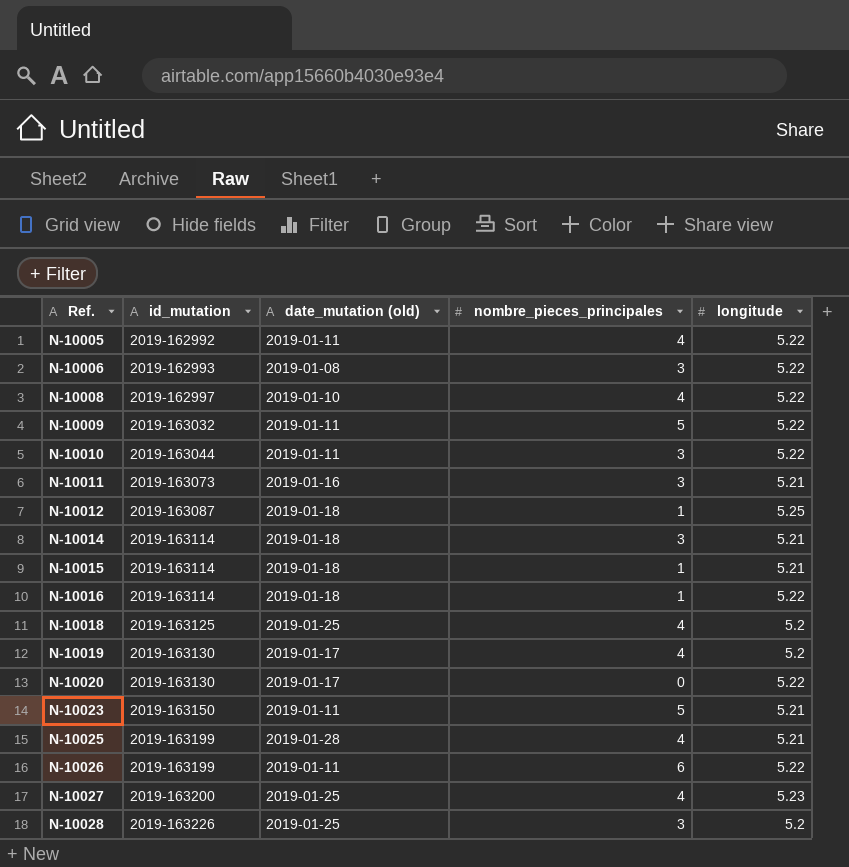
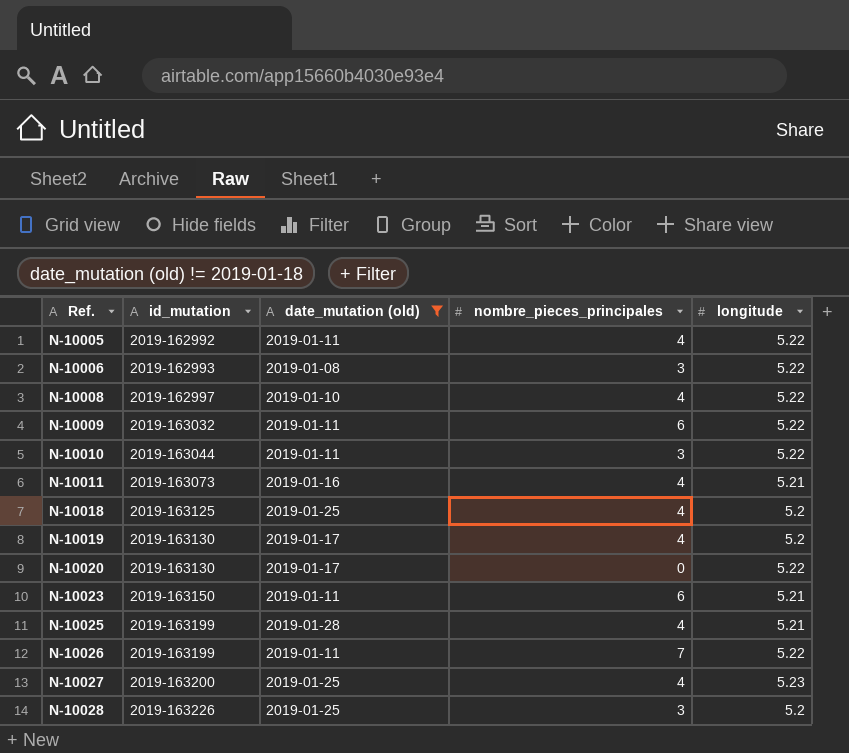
filter: none -> date_mutation (old) != 2019-01-18
N-10009 | nombre_pieces_principales: 5 -> 6
N-10011 | nombre_pieces_principales: 3 -> 4
N-10023 | nombre_pieces_principales: 5 -> 6
N-10026 | nombre_pieces_principales: 6 -> 7

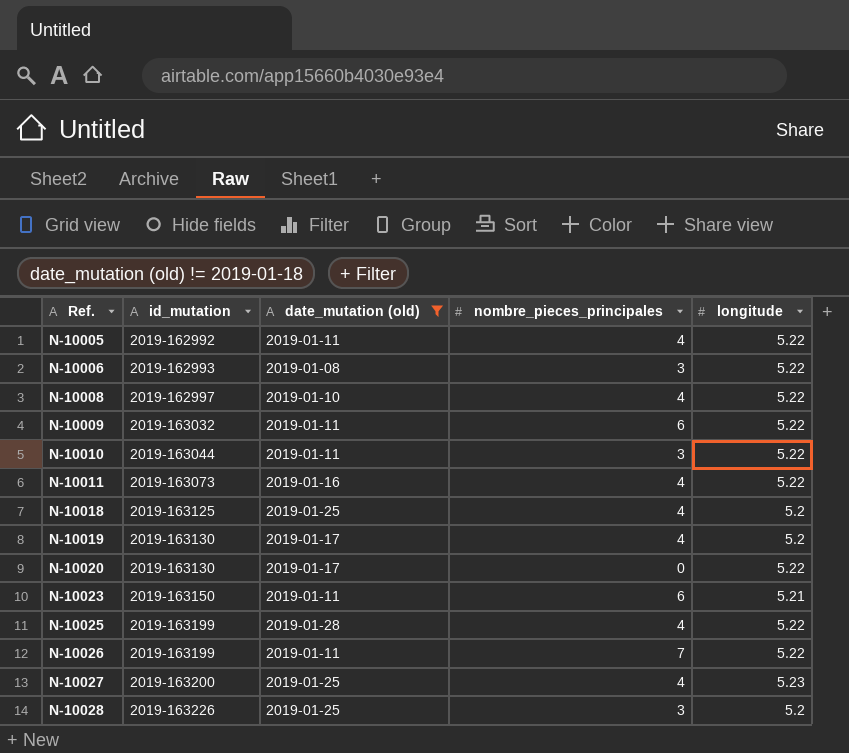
N-10011 | longitude: 5.21 -> 5.22
N-10025 | longitude: 5.21 -> 5.22

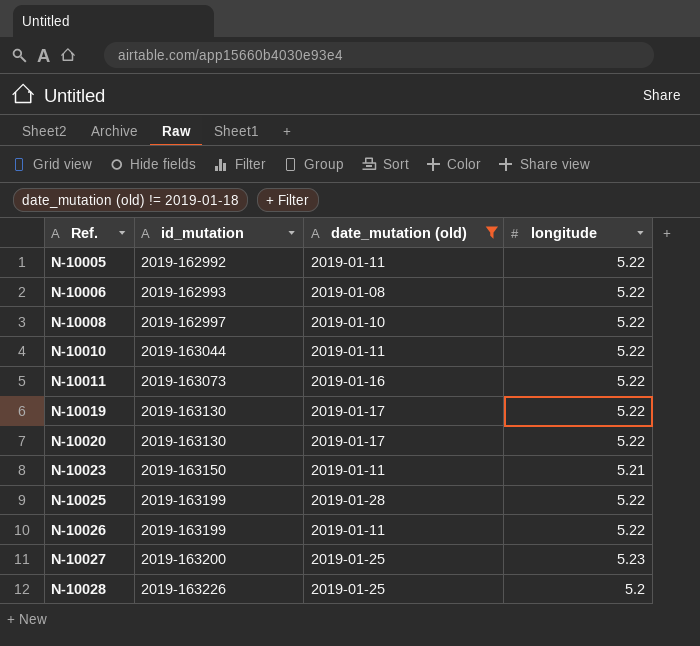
column nombre_pieces_principales | position: 4 -> none
row N-10009: 2019-163032 | 2019-01-11 | 6 | 5.22 -> none
row N-10018: 2019-163125 | 2019-01-25 | 4 | 5.2 -> none
N-10019 | longitude: 5.2 -> 5.22

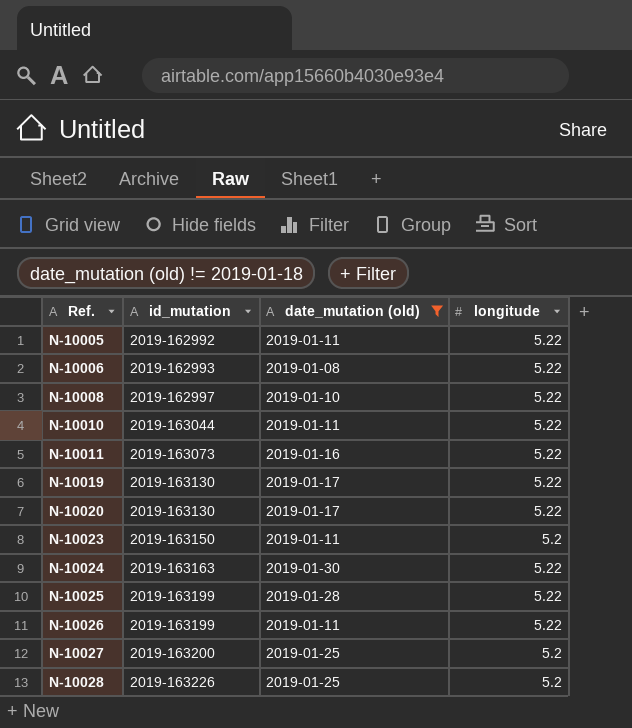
N-10023 | longitude: 5.21 -> 5.2
row N-10024: none -> 2019-163163 | 2019-01-30 | 5.22
N-10027 | longitude: 5.23 -> 5.2

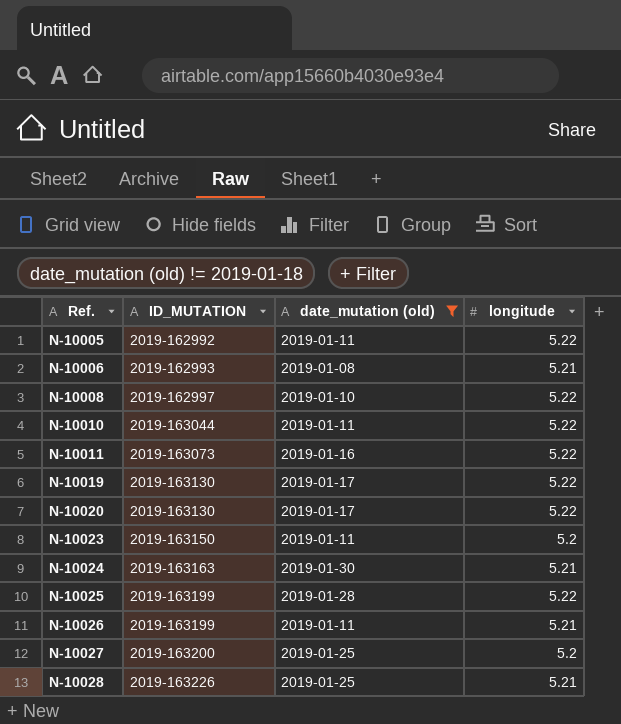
column name: id_mutation -> ID_MUTATION
N-10006 | longitude: 5.22 -> 5.21
N-10024 | longitude: 5.22 -> 5.21
N-10026 | longitude: 5.22 -> 5.21
N-10028 | longitude: 5.2 -> 5.21

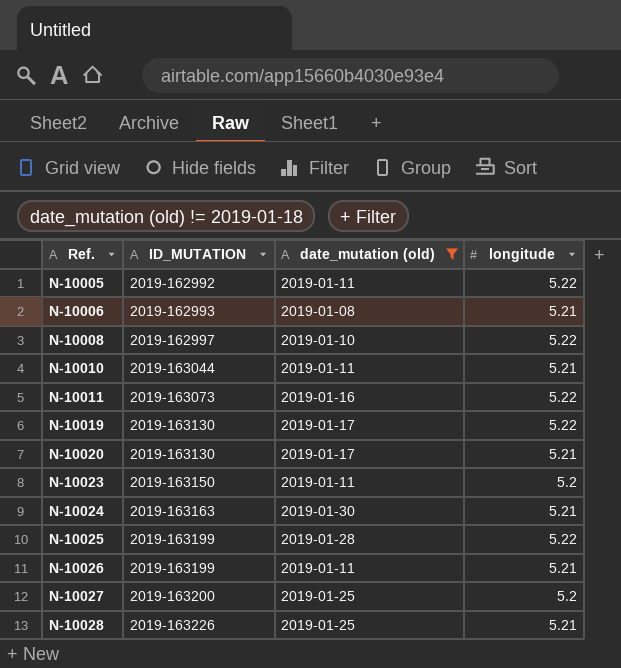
N-10010 | longitude: 5.22 -> 5.21
N-10020 | longitude: 5.22 -> 5.21

